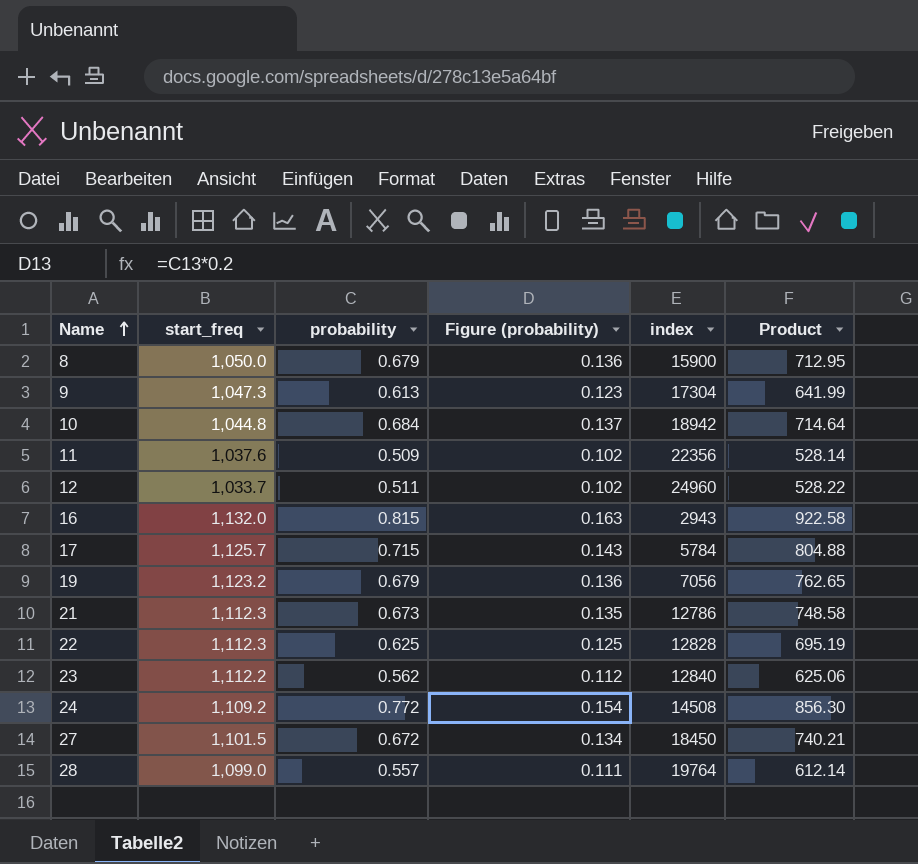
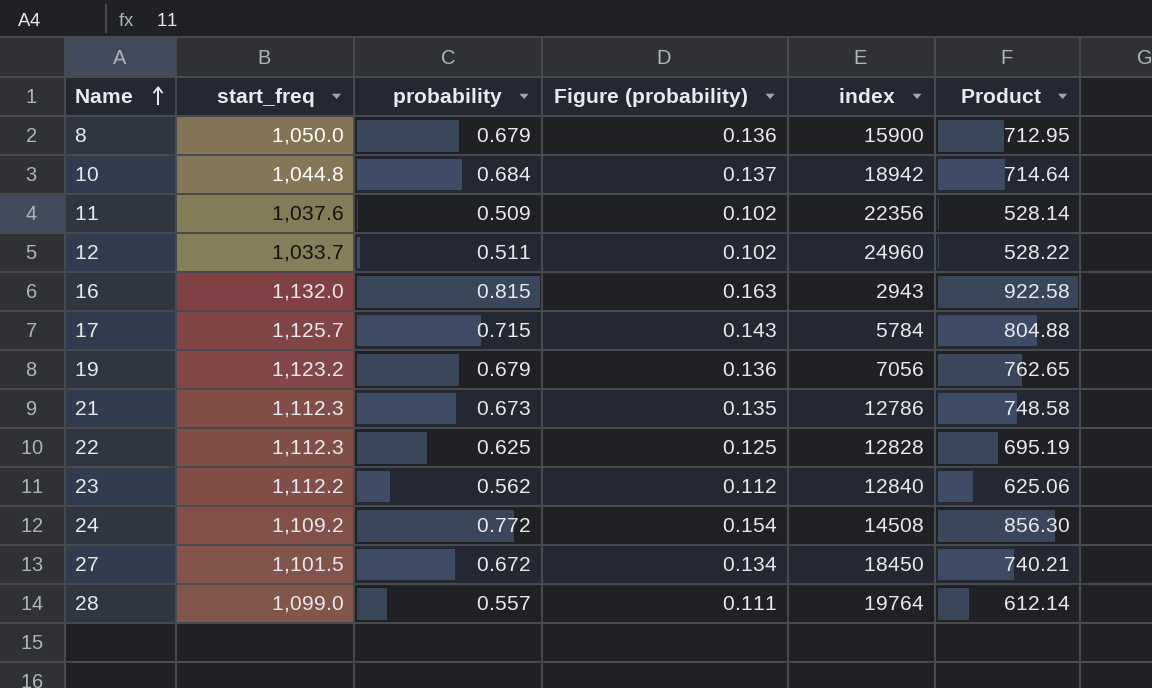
row 9: 1,047.3 | 0.613 | 0.123 | 17304 | 641.99 -> none

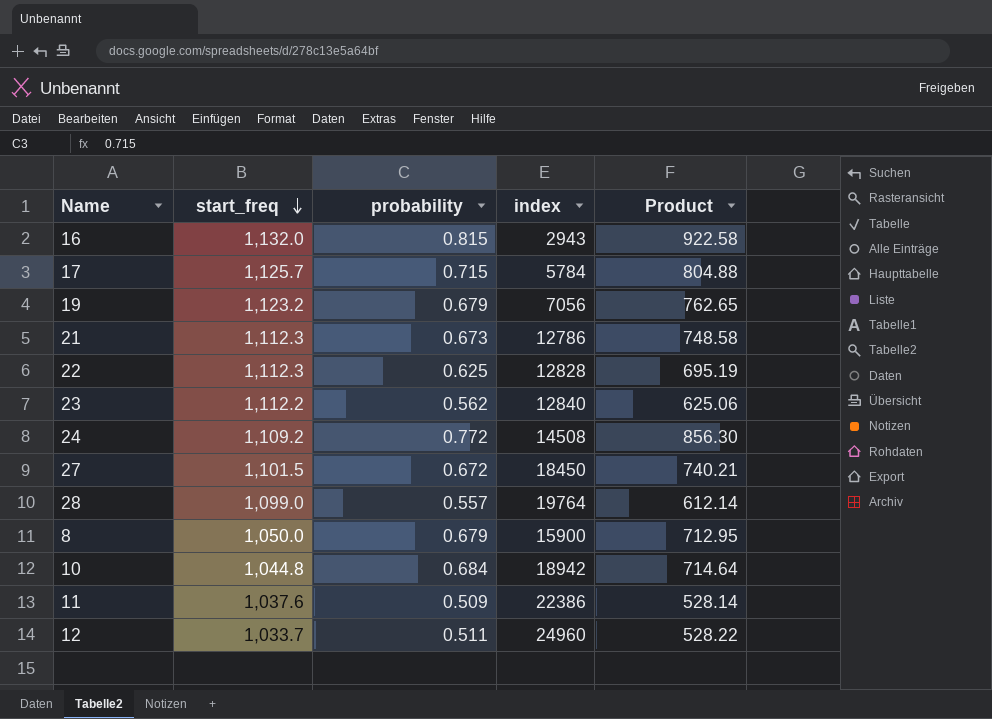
row order: Name ascending -> start_freq descending
column Figure (probability) | formula: [probability] * 0.2 -> none
11 | index: 22356 -> 22386

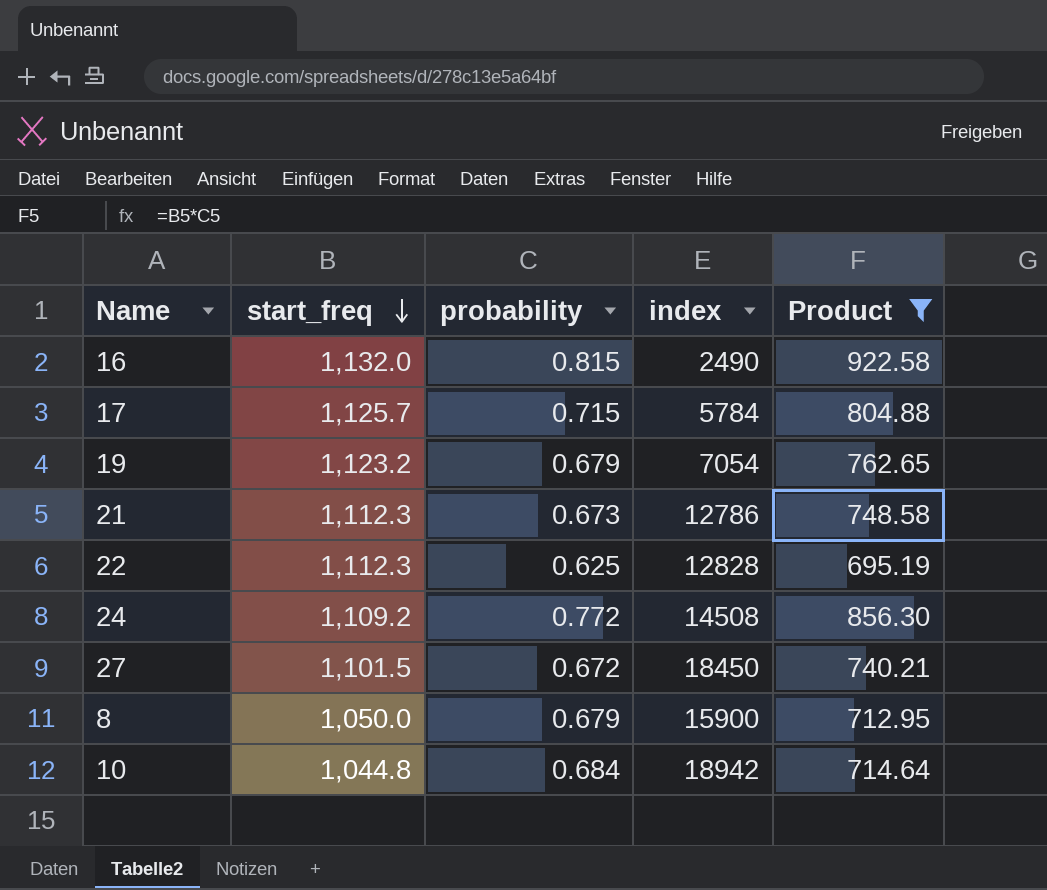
filter: none -> Product >= 695.19
16 | index: 2943 -> 2490
19 | index: 7056 -> 7054

